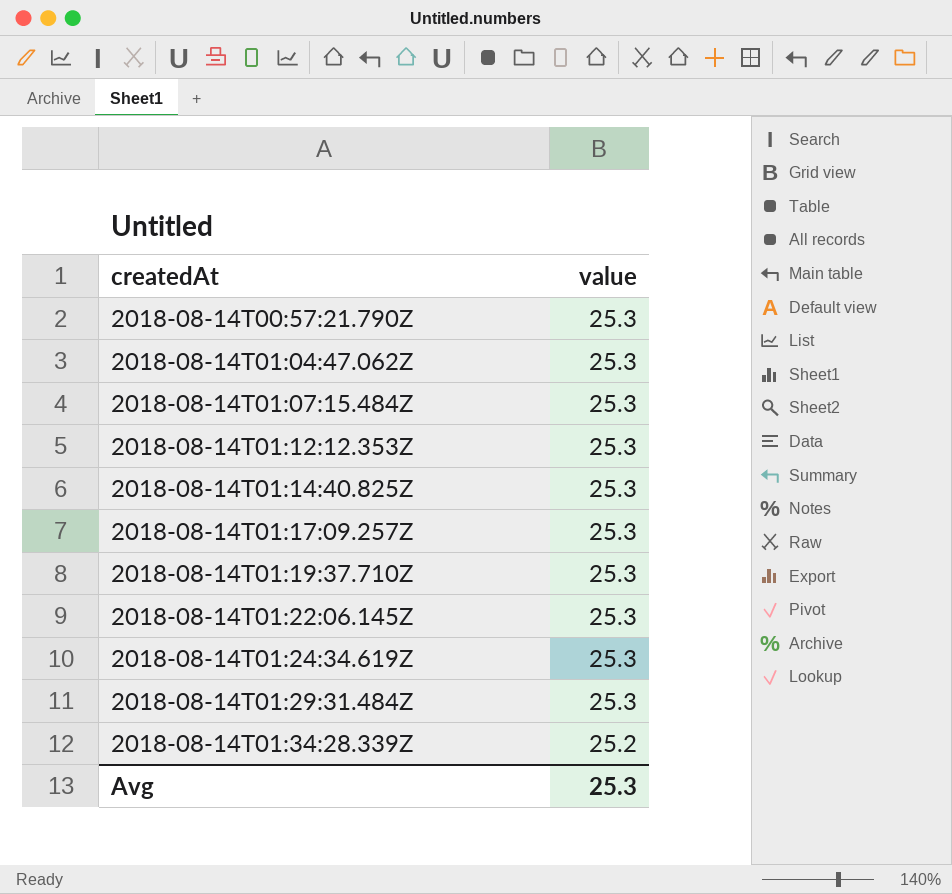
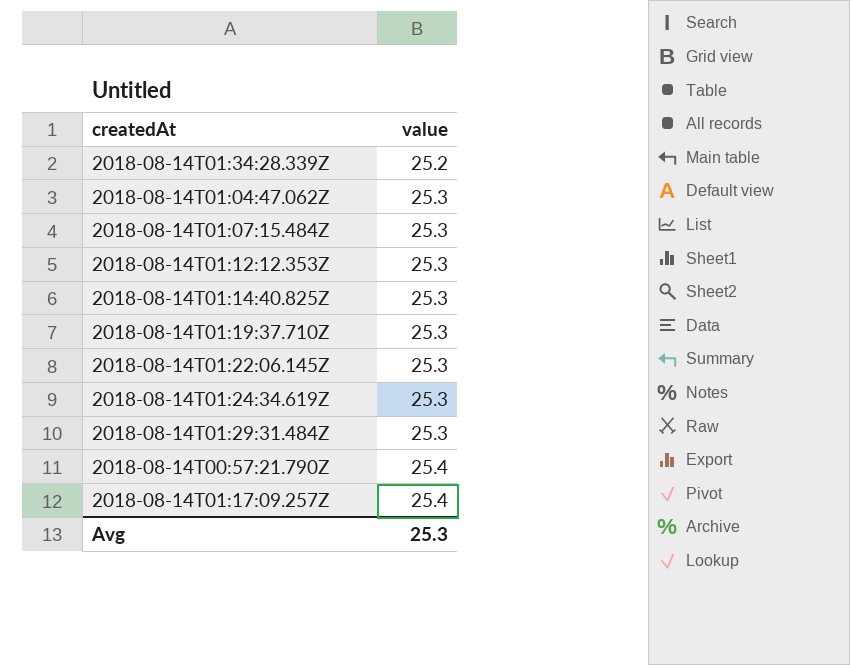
row order: createdAt ascending -> value ascending
2018-08-14T00:57:21.790Z | value: 25.3 -> 25.4
2018-08-14T01:17:09.257Z | value: 25.3 -> 25.4

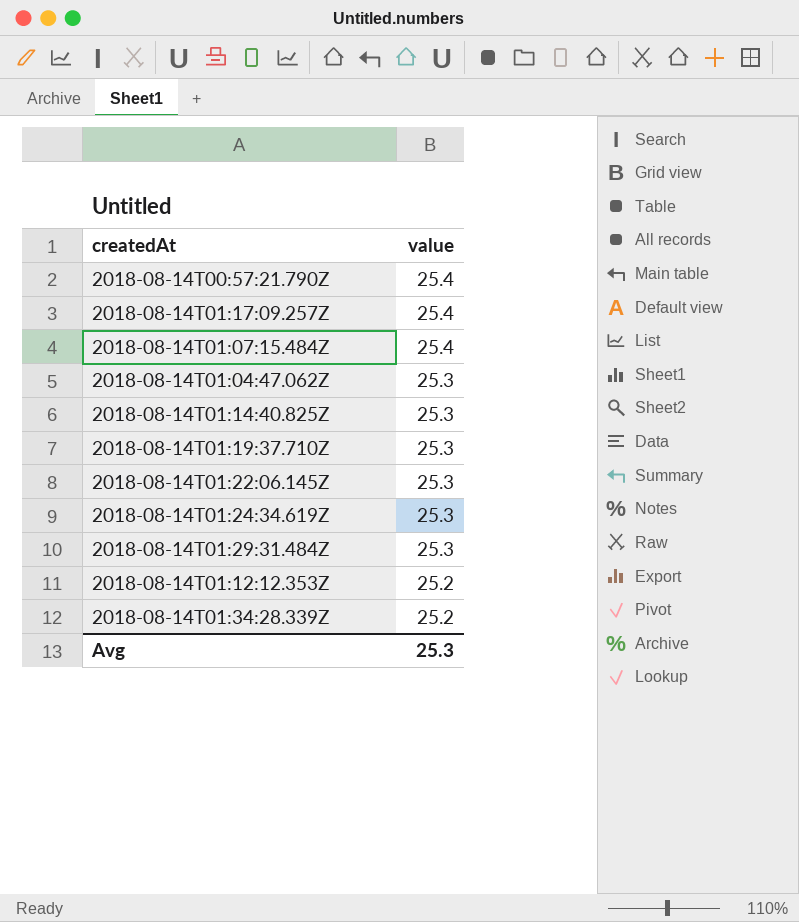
row order: value ascending -> value descending
2018-08-14T01:07:15.484Z | value: 25.3 -> 25.4
2018-08-14T01:12:12.353Z | value: 25.3 -> 25.2

